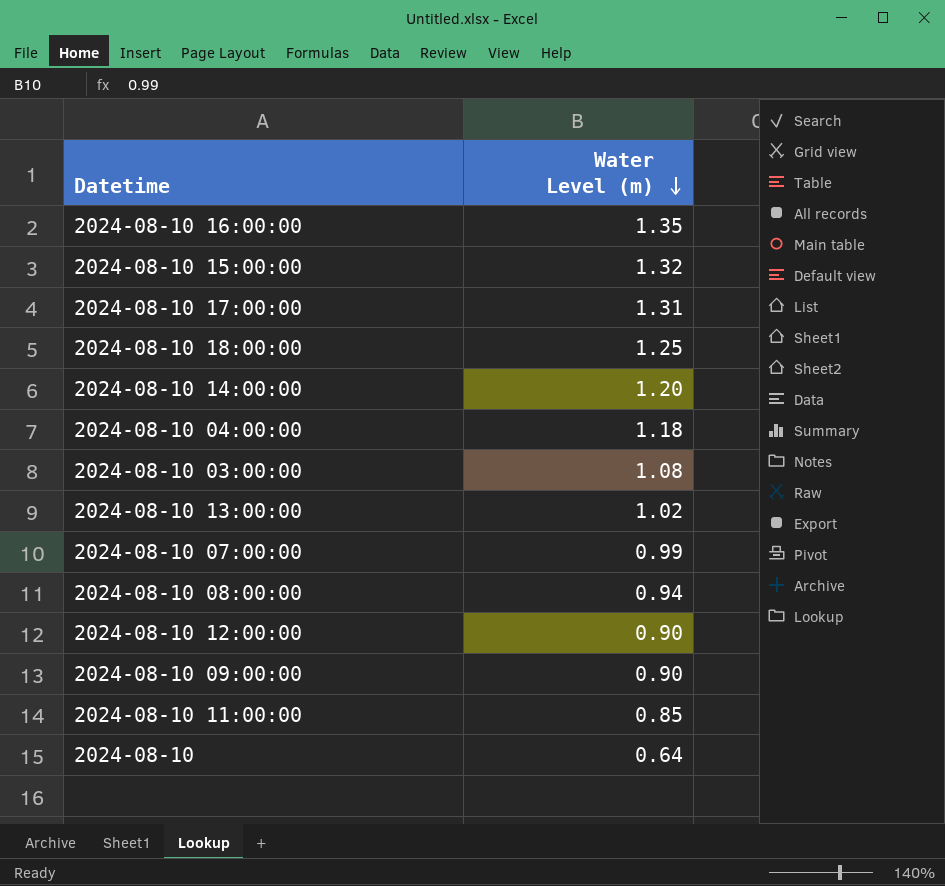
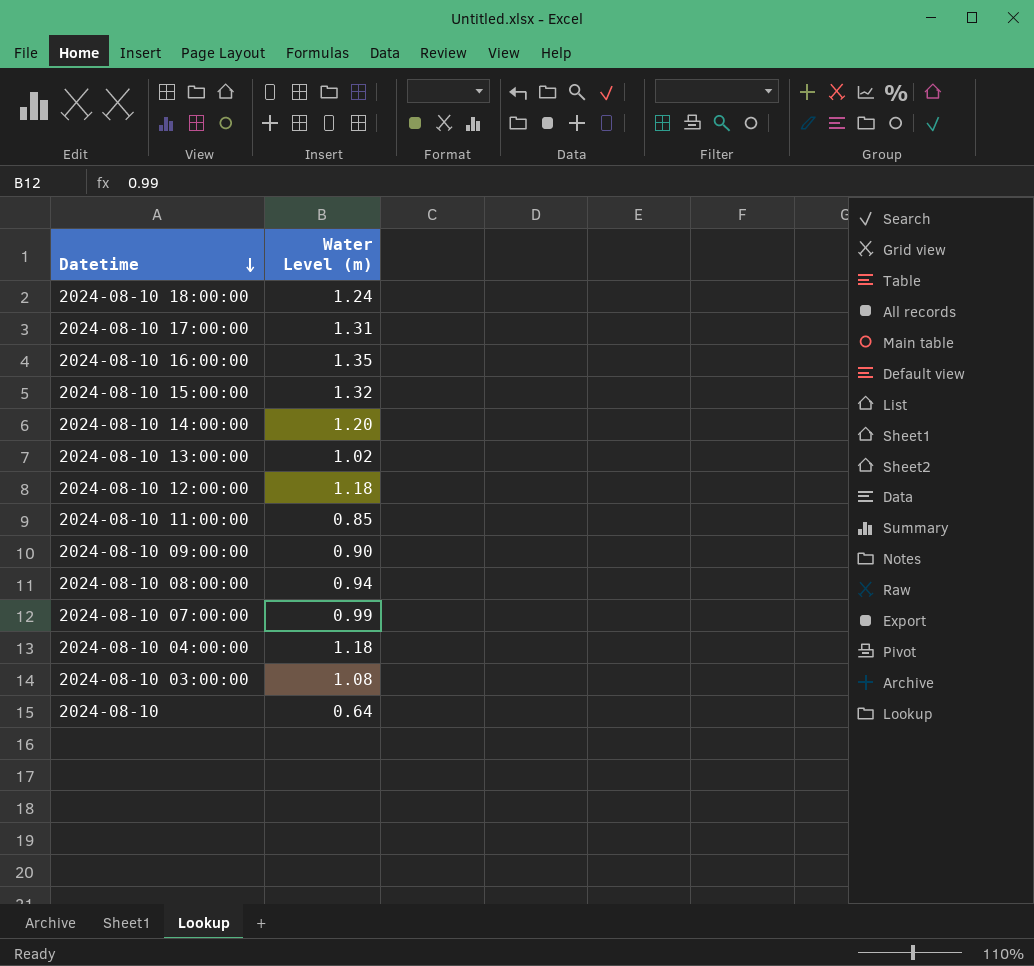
row order: Water Level (m) descending -> Datetime descending
2024-08-10 18:00:00 | Water Level (m): 1.25 -> 1.24
2024-08-10 12:00:00 | Water Level (m): 0.90 -> 1.18

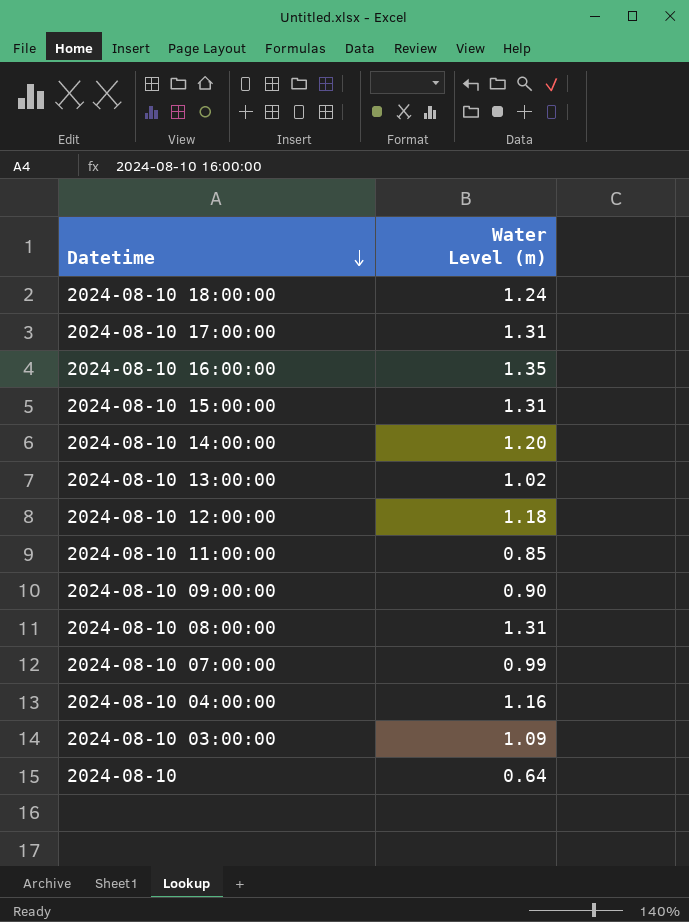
2024-08-10 15:00:00 | Water Level (m): 1.32 -> 1.31
2024-08-10 08:00:00 | Water Level (m): 0.94 -> 1.31
2024-08-10 04:00:00 | Water Level (m): 1.18 -> 1.16
2024-08-10 03:00:00 | Water Level (m): 1.08 -> 1.09

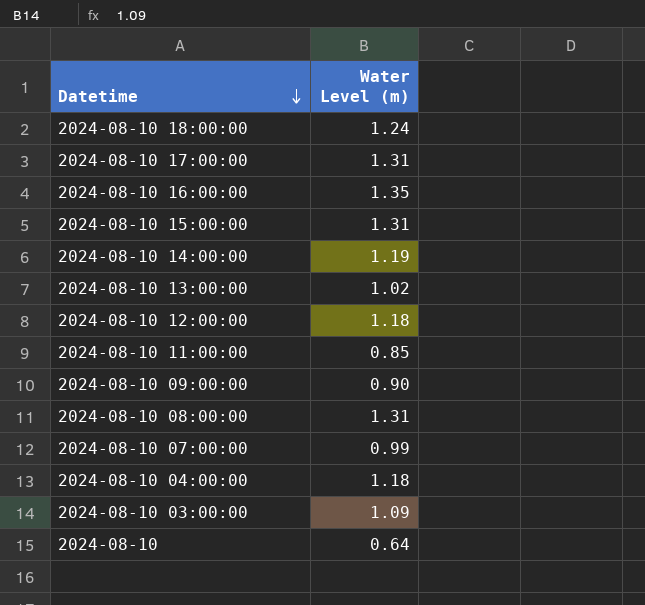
2024-08-10 14:00:00 | Water Level (m): 1.20 -> 1.19
2024-08-10 04:00:00 | Water Level (m): 1.16 -> 1.18

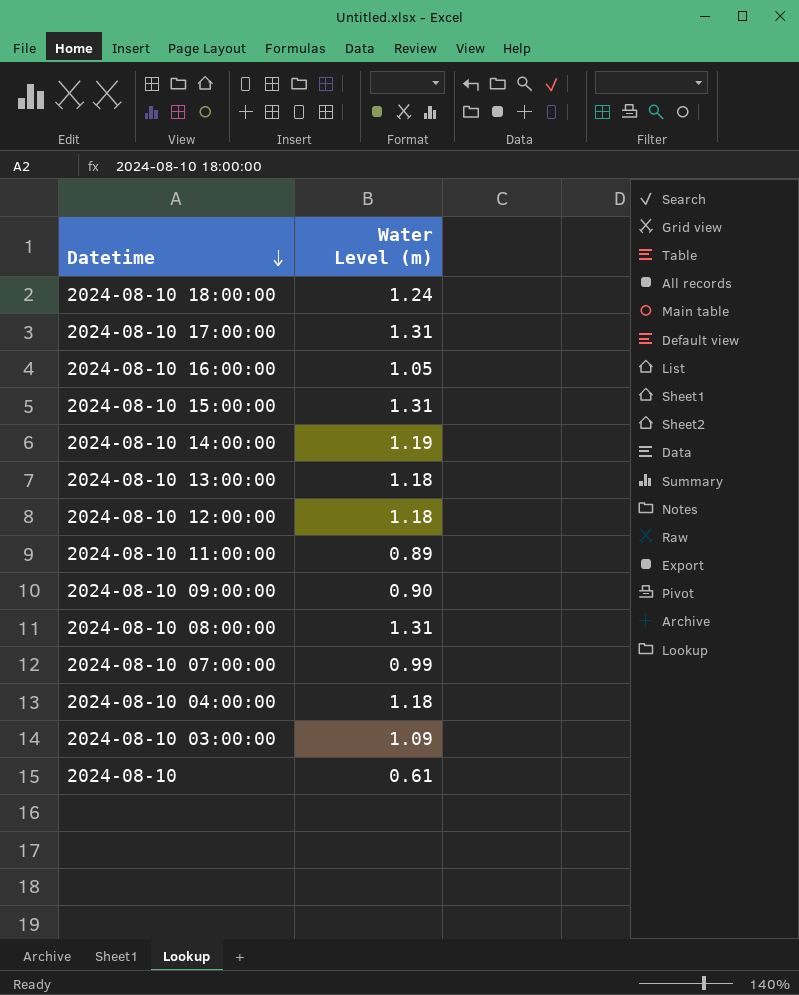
2024-08-10 16:00:00 | Water Level (m): 1.35 -> 1.05
2024-08-10 13:00:00 | Water Level (m): 1.02 -> 1.18
2024-08-10 11:00:00 | Water Level (m): 0.85 -> 0.89
2024-08-10 | Water Level (m): 0.64 -> 0.61

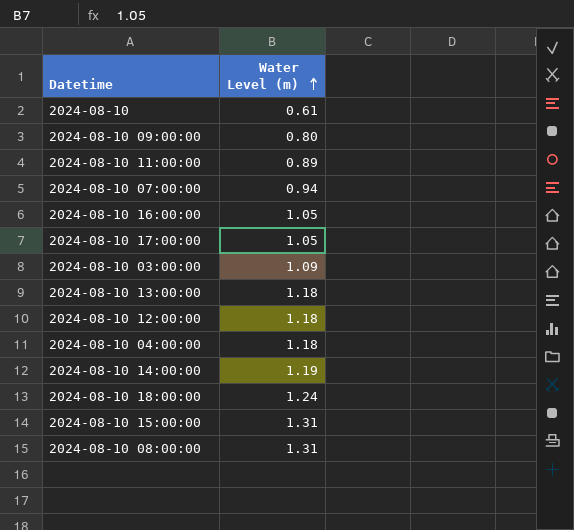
row order: Datetime descending -> Water Level (m) ascending
2024-08-10 09:00:00 | Water Level (m): 0.90 -> 0.80
2024-08-10 07:00:00 | Water Level (m): 0.99 -> 0.94
2024-08-10 17:00:00 | Water Level (m): 1.31 -> 1.05

